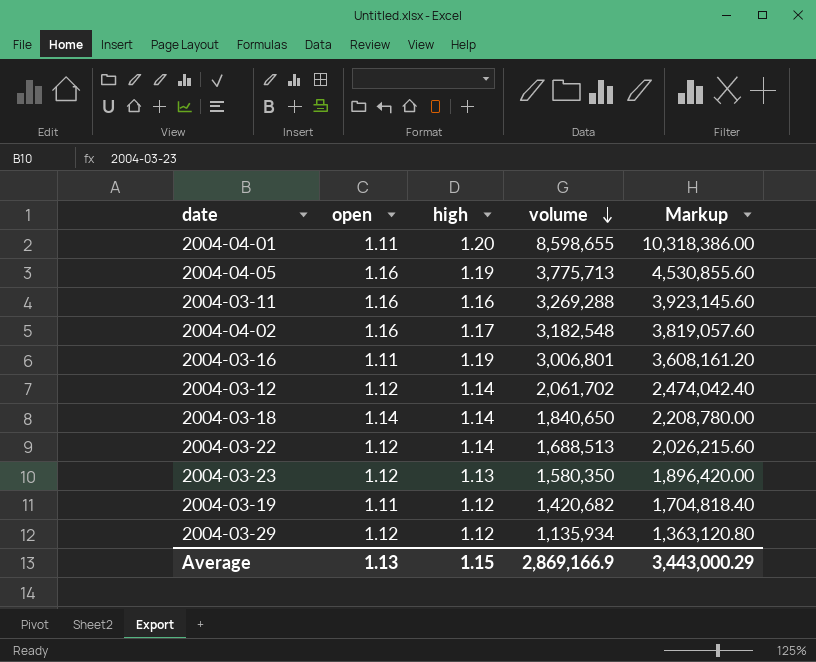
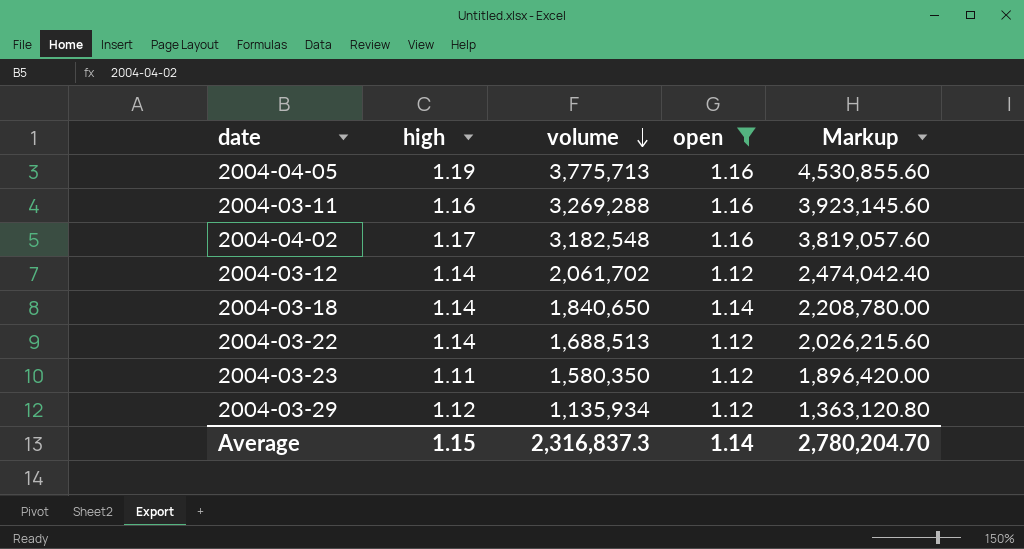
filter: none -> open != 1.11
column open | position: 2 -> 4
2004-03-23 | high: 1.13 -> 1.11
Average | volume: 2,869,166.9 -> 2,316,837.3
Average | open: 1.13 -> 1.14
Average | Markup: 3,443,000.29 -> 2,780,204.70

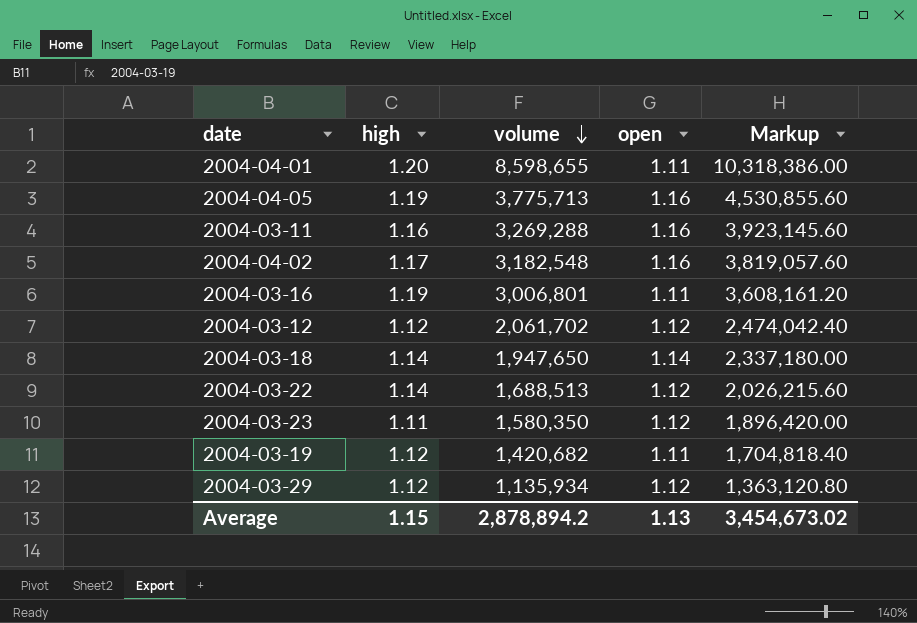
filter: open != 1.11 -> none
2004-03-12 | high: 1.14 -> 1.12
2004-03-18 | volume: 1,840,650 -> 1,947,650
2004-03-18 | Markup: 2,208,780.00 -> 2,337,180.00
Average | volume: 2,316,837.3 -> 2,878,894.2
Average | open: 1.14 -> 1.13
Average | Markup: 2,780,204.70 -> 3,454,673.02

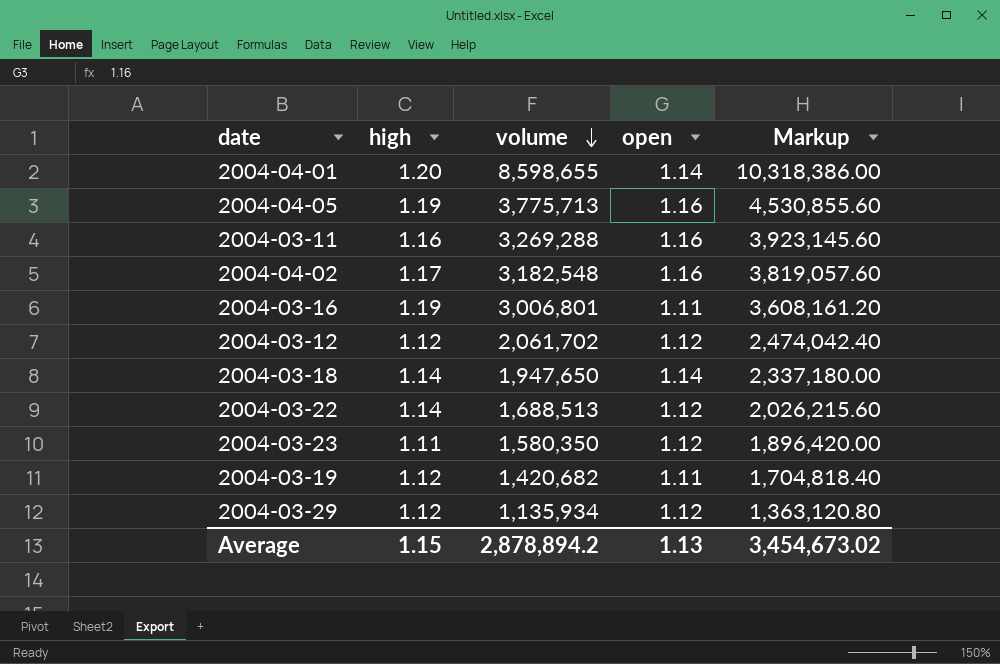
2004-04-01 | open: 1.11 -> 1.14

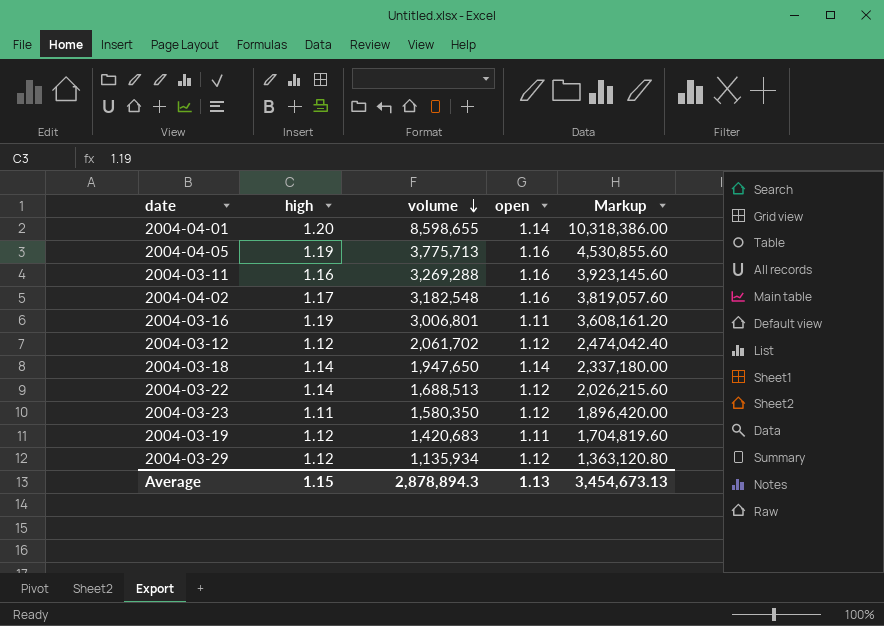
2004-03-19 | volume: 1,420,682 -> 1,420,683
2004-03-19 | Markup: 1,704,818.40 -> 1,704,819.60
Average | volume: 2,878,894.2 -> 2,878,894.3
Average | Markup: 3,454,673.02 -> 3,454,673.13

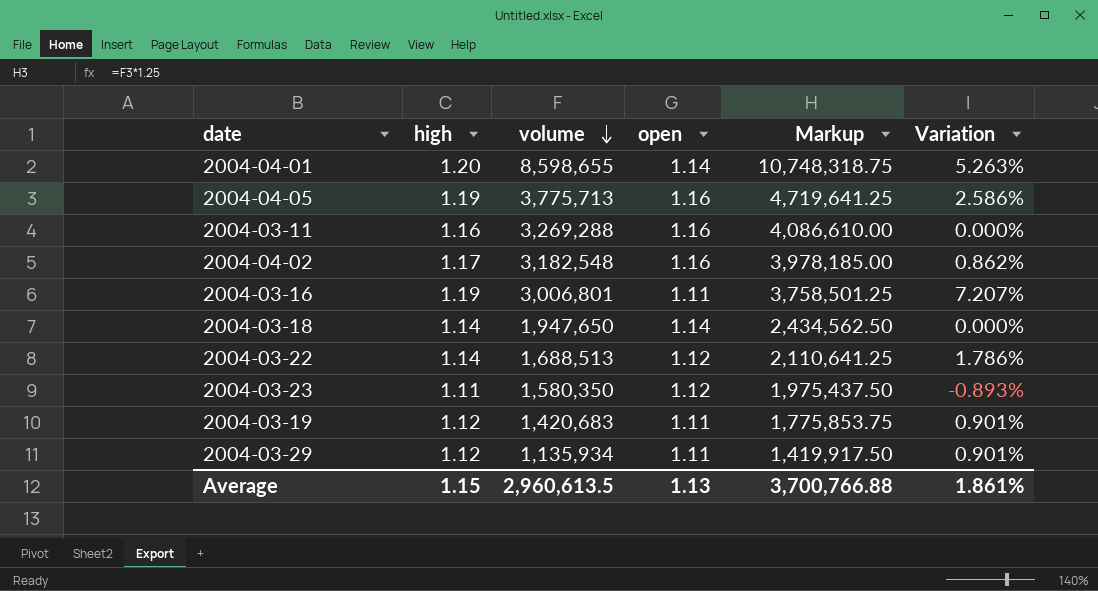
column Markup | formula: [volume] * 1.2 -> [volume] * 1.25
column Variation | formula: none -> ([high] - [open]) / [open]
row 2004-03-12: 1.12 | 2,061,702 | 1.12 | 2,474,042.40 -> none
2004-03-29 | open: 1.12 -> 1.11
Average | volume: 2,878,894.3 -> 2,960,613.5
Average | Markup: 3,454,673.13 -> 3,700,766.88

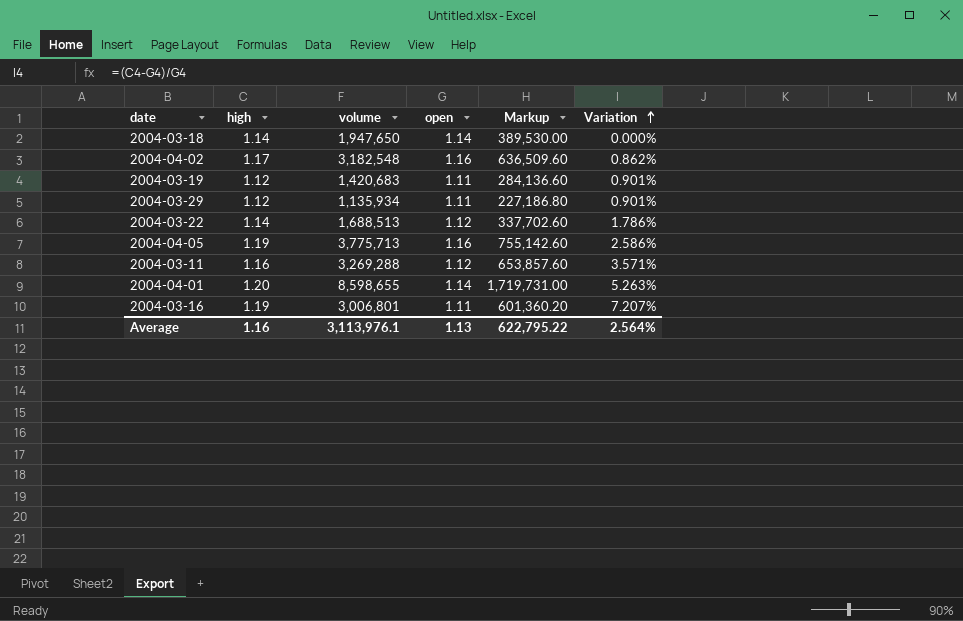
row order: volume descending -> Variation ascending
column Markup | formula: [volume] * 1.25 -> [volume] * 0.2
row 2004-03-23: 1.11 | 1,580,350 | 1.12 | 1,975,437.50 | -0.893% -> none
2004-03-11 | open: 1.16 -> 1.12
2004-03-11 | Variation: 0.000% -> 3.571%
Average | high: 1.15 -> 1.16
Average | volume: 2,960,613.5 -> 3,113,976.1
Average | Markup: 3,700,766.88 -> 622,795.22
Average | Variation: 1.861% -> 2.564%

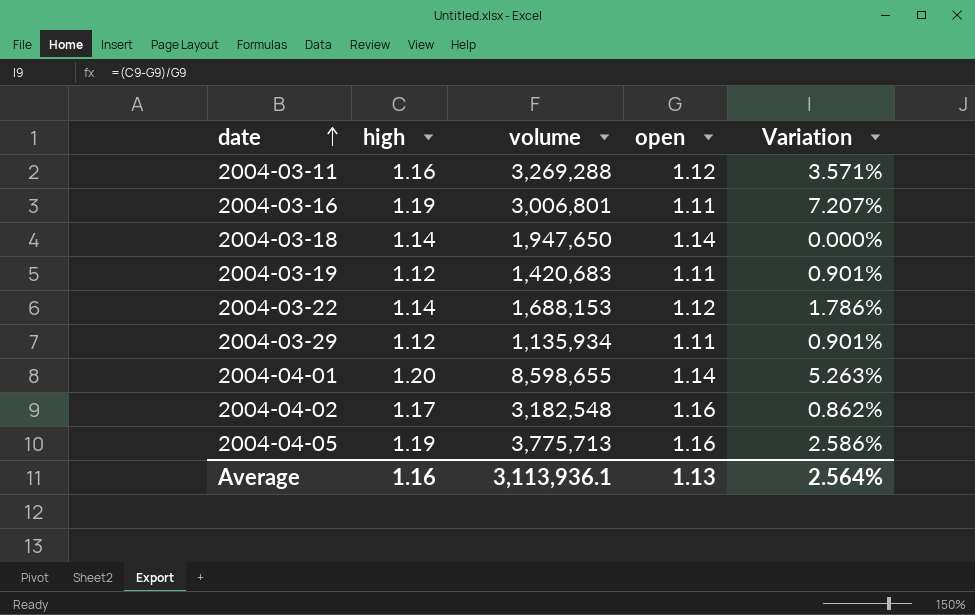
row order: Variation ascending -> date ascending
column Markup | formula: [volume] * 0.2 -> none
2004-03-22 | volume: 1,688,513 -> 1,688,153
Average | volume: 3,113,976.1 -> 3,113,936.1

